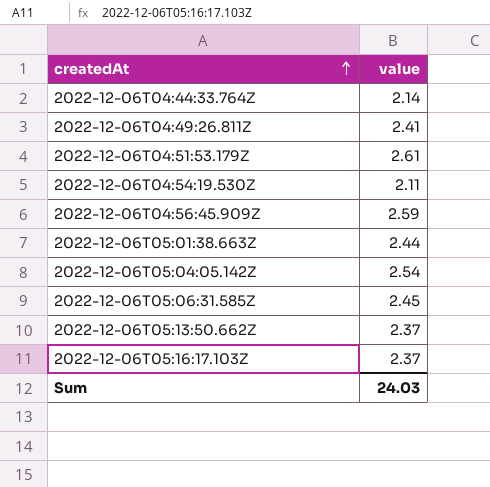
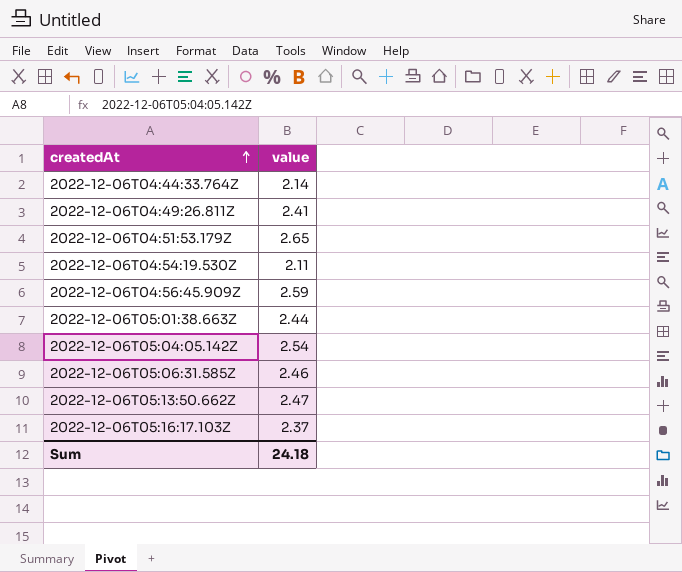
2022-12-06T04:51:53.179Z | value: 2.61 -> 2.65
2022-12-06T05:06:31.585Z | value: 2.45 -> 2.46
2022-12-06T05:13:50.662Z | value: 2.37 -> 2.47
Sum | value: 24.03 -> 24.18

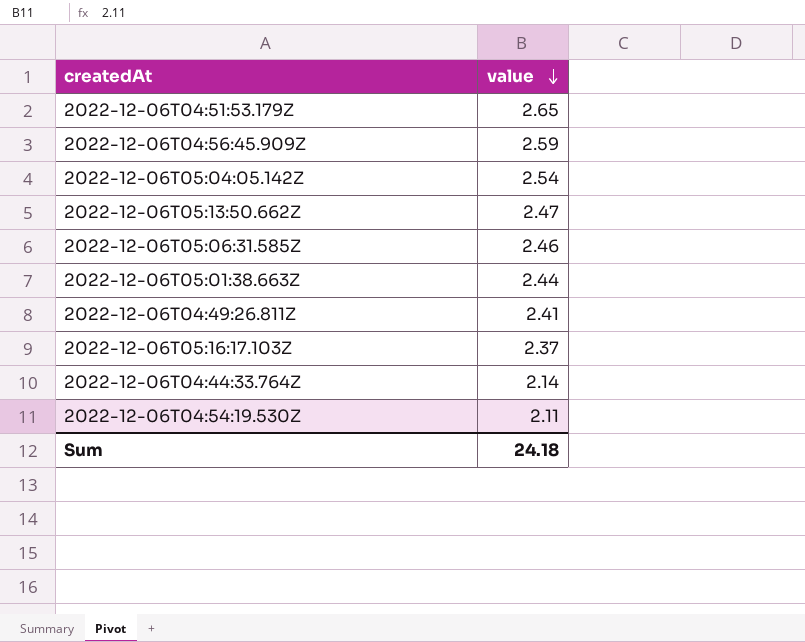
row order: createdAt ascending -> value descending

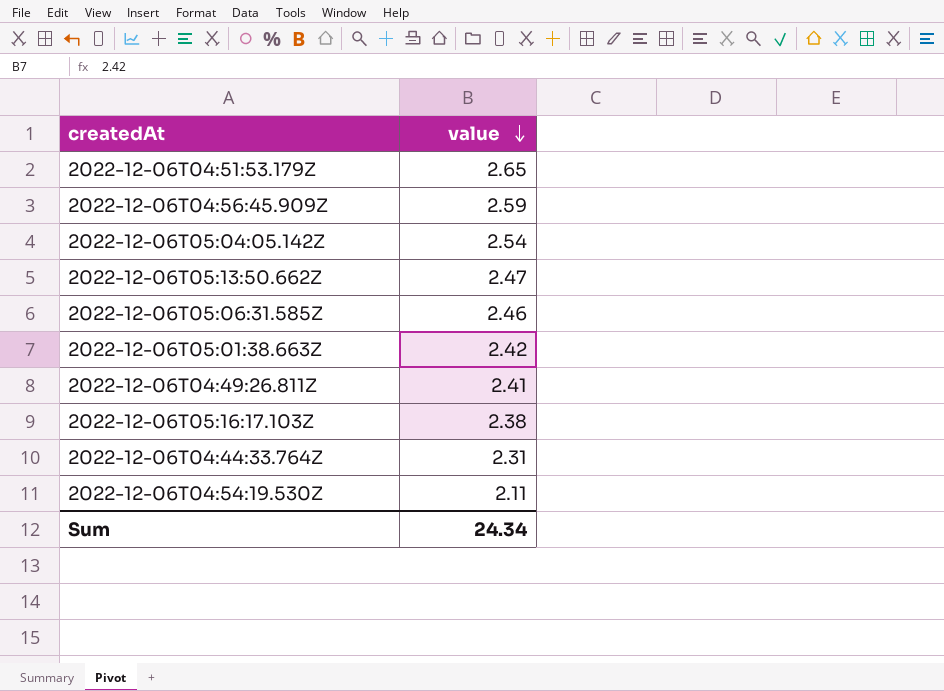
2022-12-06T05:01:38.663Z | value: 2.44 -> 2.42
2022-12-06T05:16:17.103Z | value: 2.37 -> 2.38
2022-12-06T04:44:33.764Z | value: 2.14 -> 2.31
Sum | value: 24.18 -> 24.34

